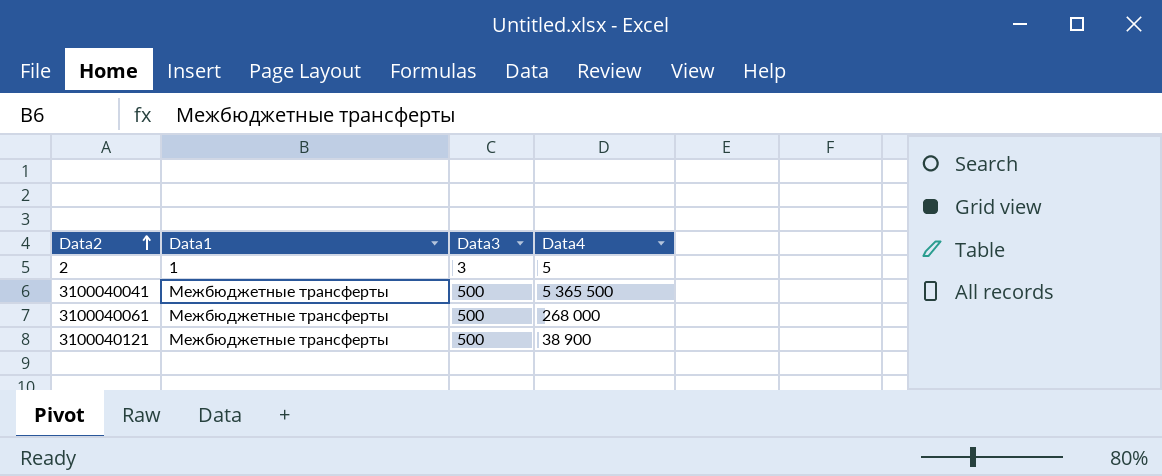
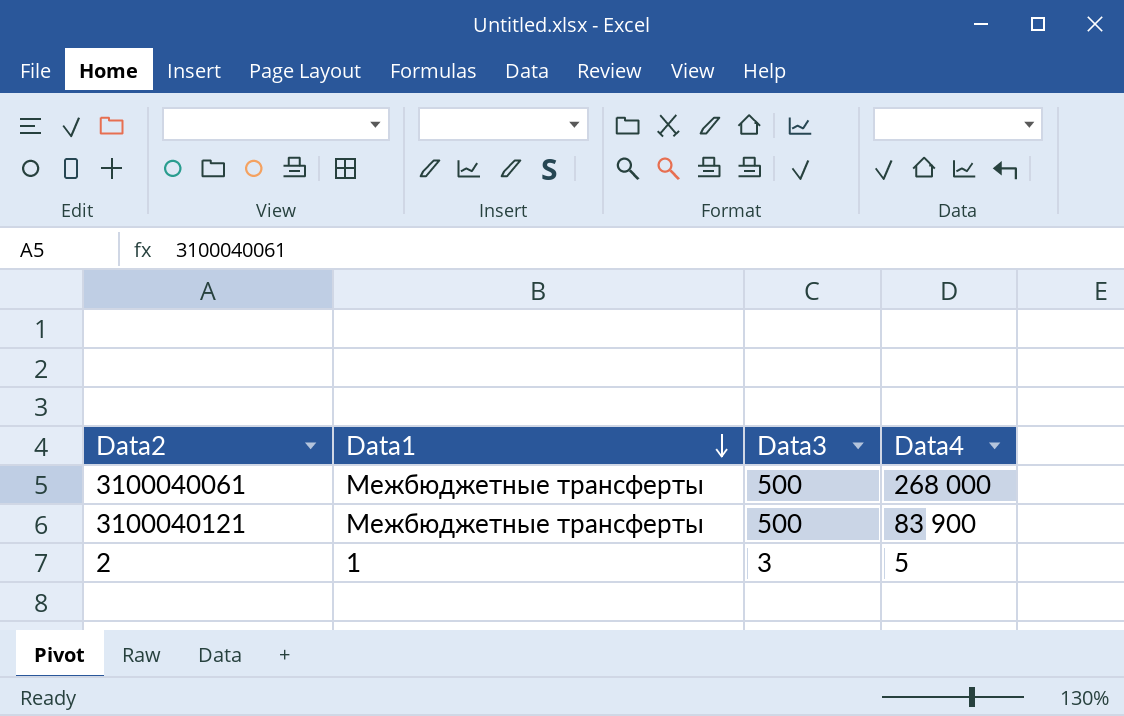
row order: Data2 ascending -> Data1 descending
row 3100040041: Межбюджетные трансферты | 500 | 5 365 500 -> none
3100040121 | Data4: 38 900 -> 83 900

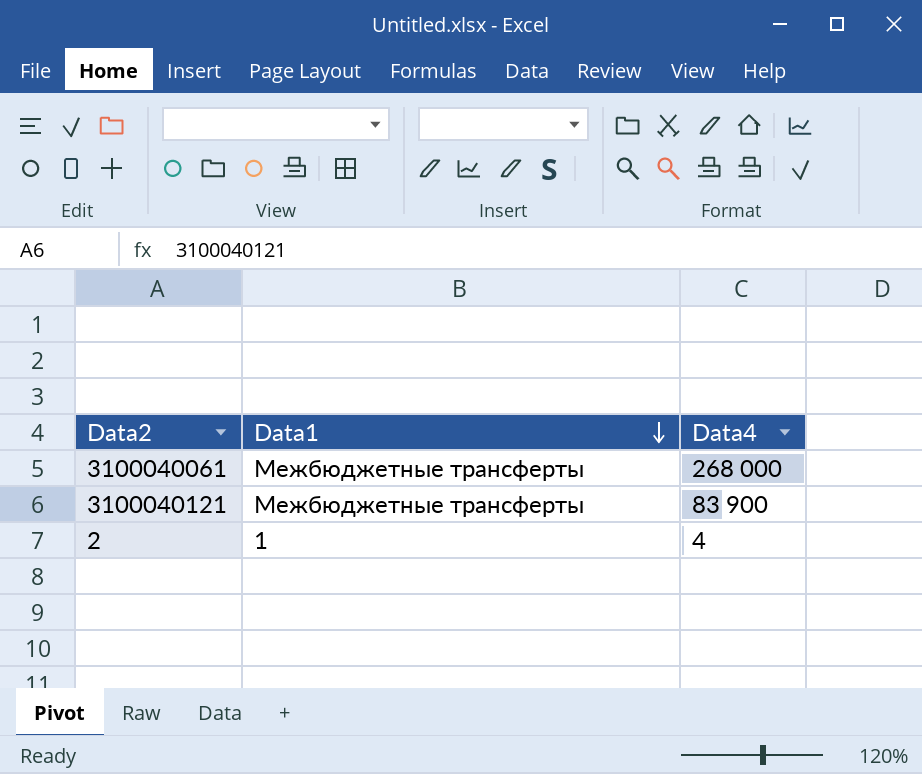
column Data3 | position: 3 -> none
2 | Data4: 5 -> 4

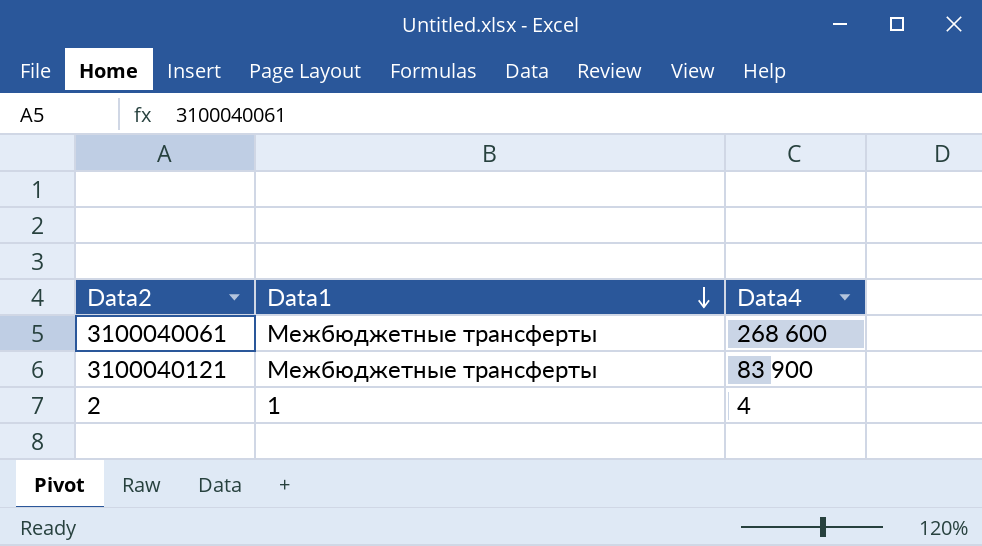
3100040061 | Data4: 268 000 -> 268 600

